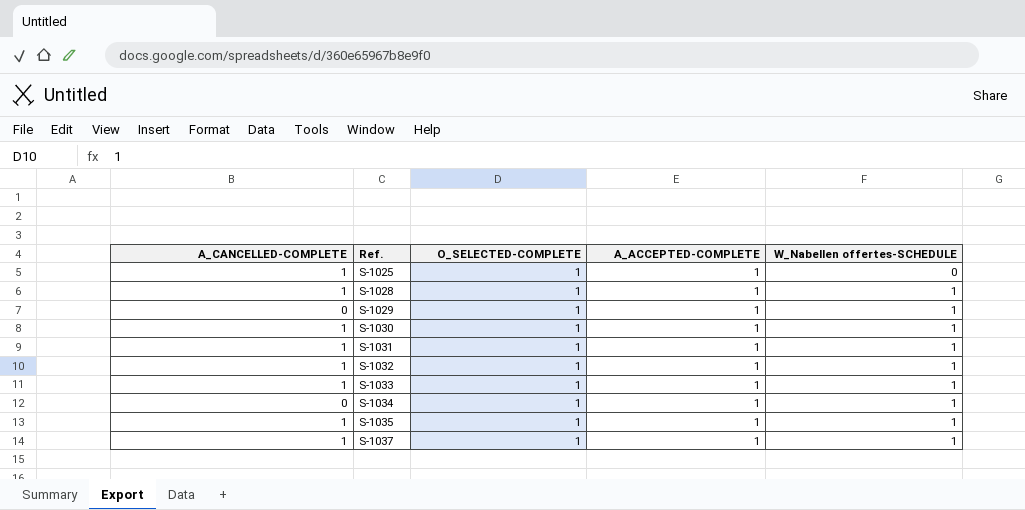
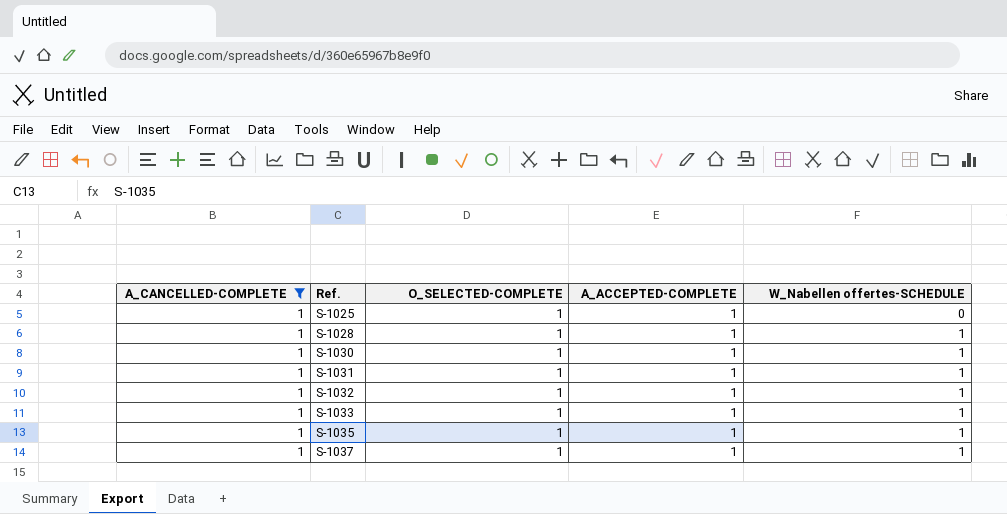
filter: none -> A_CANCELLED-COMPLETE = 1

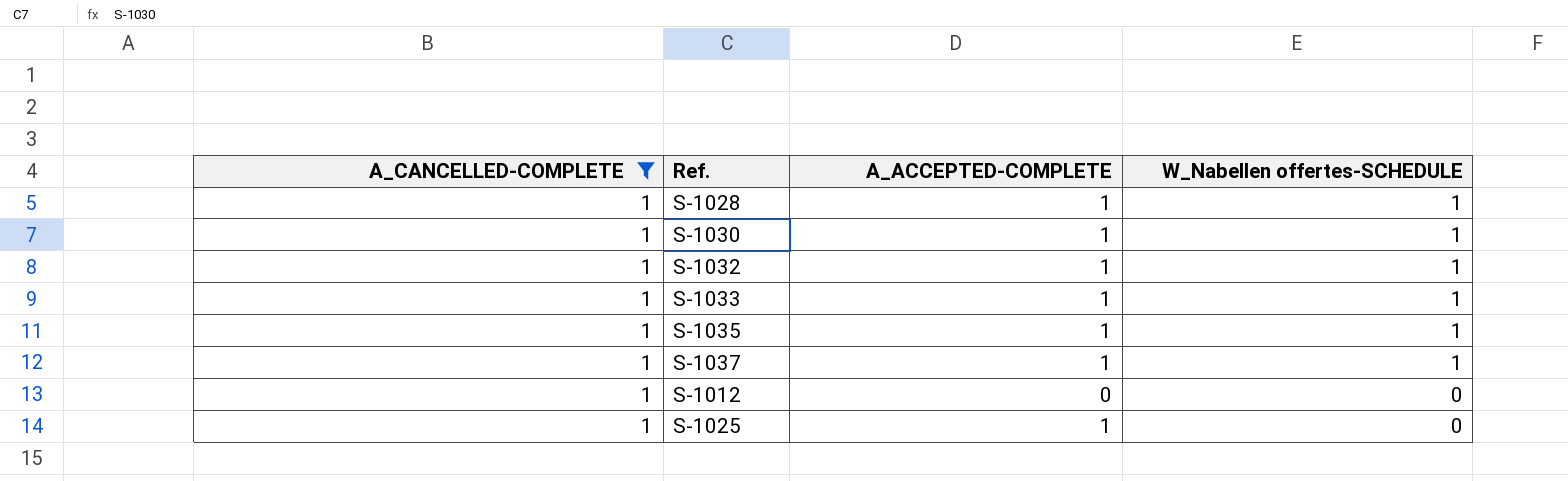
row order: Ref. ascending -> W_Nabellen offertes-SCHEDULE descending
column O_SELECTED-COMPLETE | position: 3 -> none
row S-1031: 1 | 1 | 1 | 1 -> none
row S-1012: none -> 1 | 0 | 0

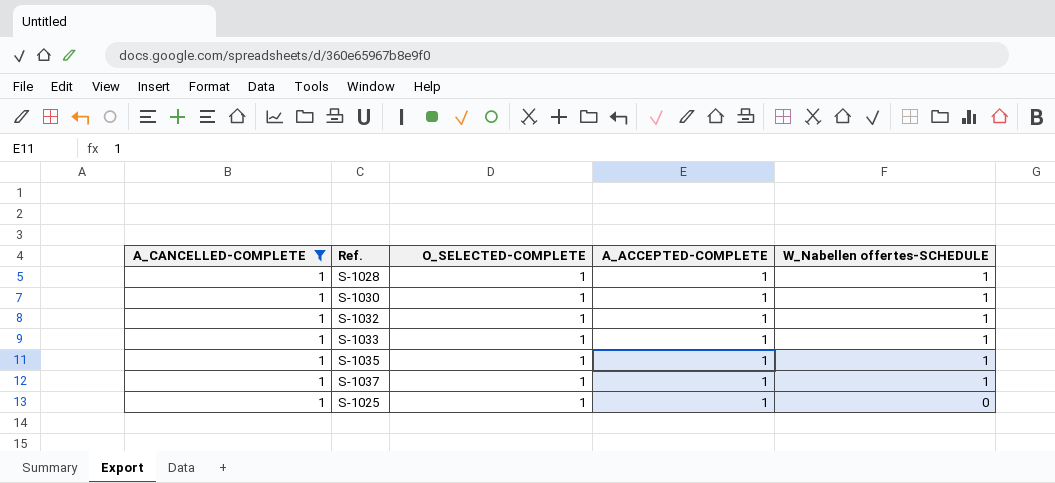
column O_SELECTED-COMPLETE | position: none -> 3
row S-1012: 1 | 0 | 0 -> none

